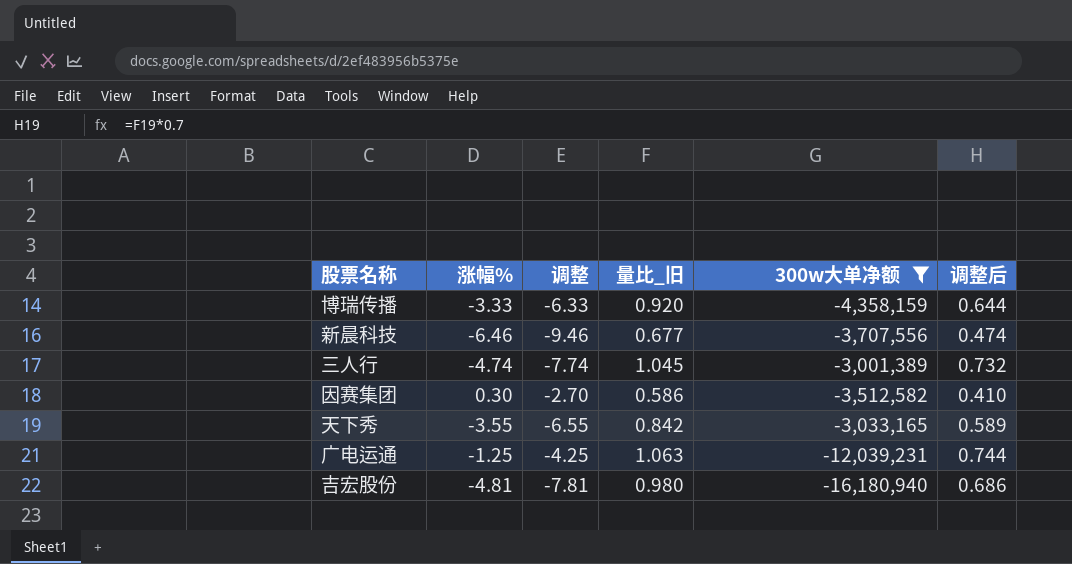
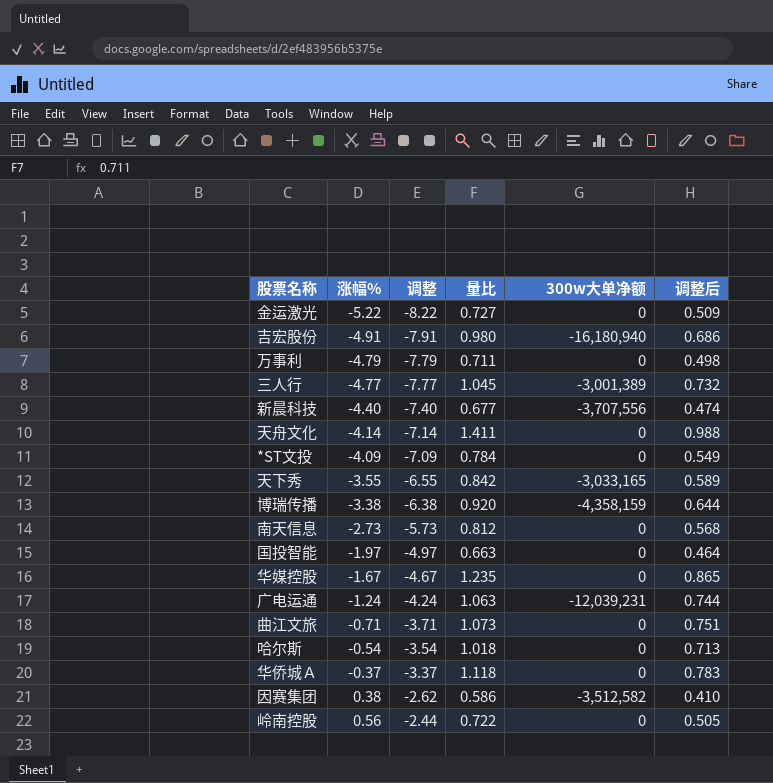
filter: 300w大单净额 != 0 -> none
row order: none -> 涨幅% ascending
column name: 量比_旧 -> 量比
吉宏股份 | 涨幅%: -4.81 -> -4.91
吉宏股份 | 调整: -7.81 -> -7.91
三人行 | 涨幅%: -4.74 -> -4.77
三人行 | 调整: -7.74 -> -7.77
新晨科技 | 涨幅%: -6.46 -> -4.40
新晨科技 | 调整: -9.46 -> -7.40
博瑞传播 | 涨幅%: -3.33 -> -3.38
博瑞传播 | 调整: -6.33 -> -6.38
广电运通 | 涨幅%: -1.25 -> -1.24
广电运通 | 调整: -4.25 -> -4.24
因赛集团 | 涨幅%: 0.30 -> 0.38
因赛集团 | 调整: -2.70 -> -2.62

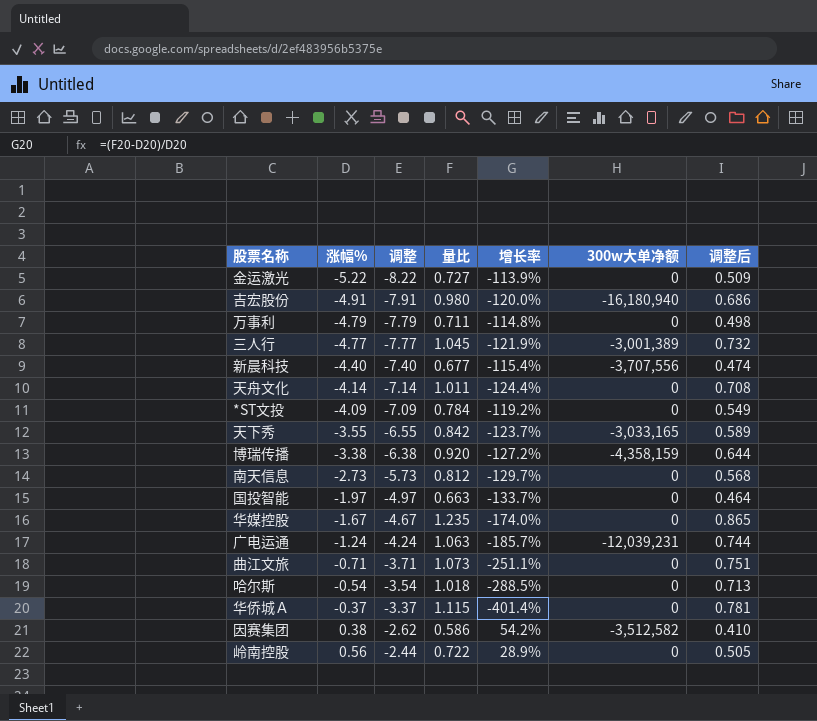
column 增长率 | formula: none -> ([量比] - [涨幅%]) / [涨幅%]
天舟文化 | 量比: 1.411 -> 1.011
天舟文化 | 调整后: 0.988 -> 0.708
华侨城Ａ | 量比: 1.118 -> 1.115
华侨城Ａ | 调整后: 0.783 -> 0.781

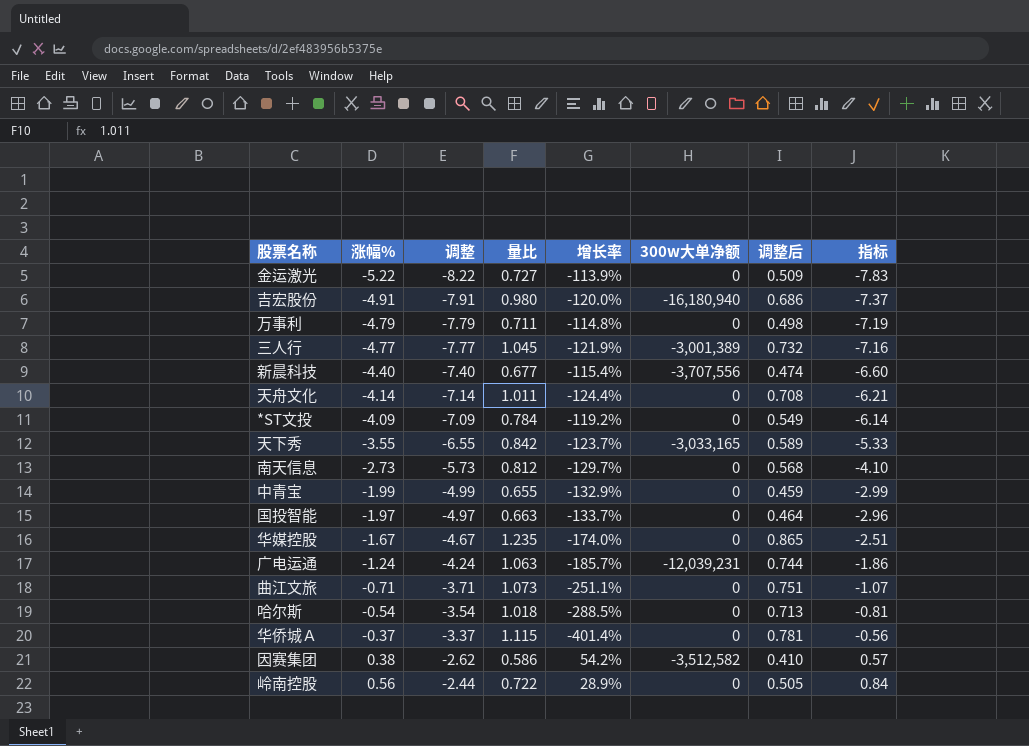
column 指标 | formula: none -> [涨幅%] * 1.5
row 博瑞传播: -3.38 | -6.38 | 0.920 | -127.2% | -4,358,159 | 0.644 -> none
row 中青宝: none -> -1.99 | -4.99 | 0.655 | -132.9% | 0 | 0.459 | -2.99

